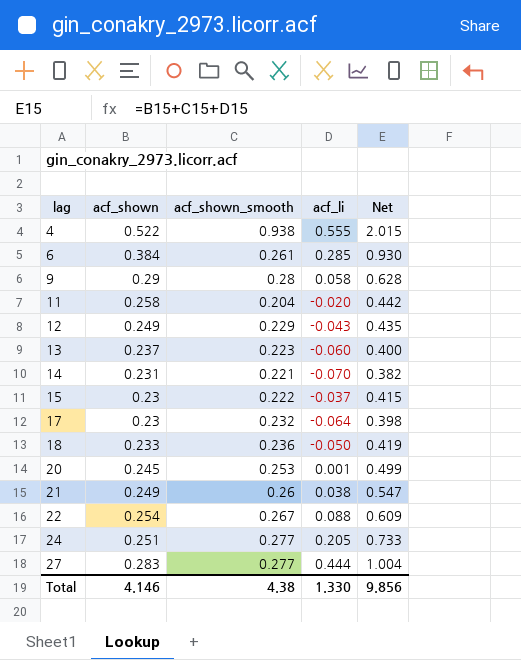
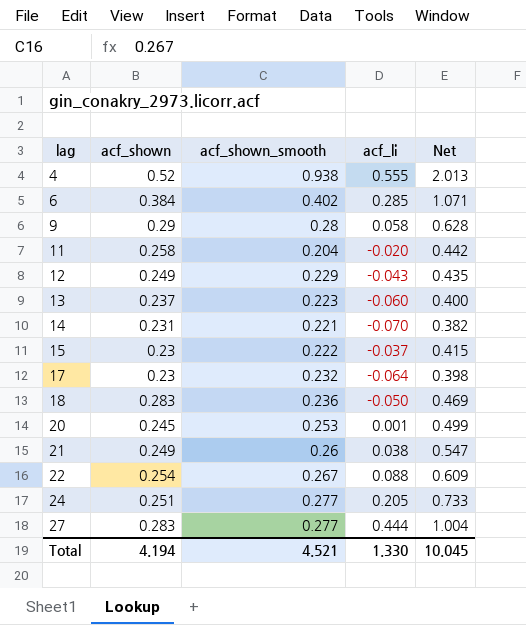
4 | acf_shown: 0.522 -> 0.52
4 | Net: 2.015 -> 2.013
6 | acf_shown_smooth: 0.261 -> 0.402
6 | Net: 0.930 -> 1.071
18 | acf_shown: 0.233 -> 0.283
18 | Net: 0.419 -> 0.469
Total | acf_shown: 4.146 -> 4.194
Total | acf_shown_smooth: 4.38 -> 4.521
Total | Net: 9.856 -> 10.045

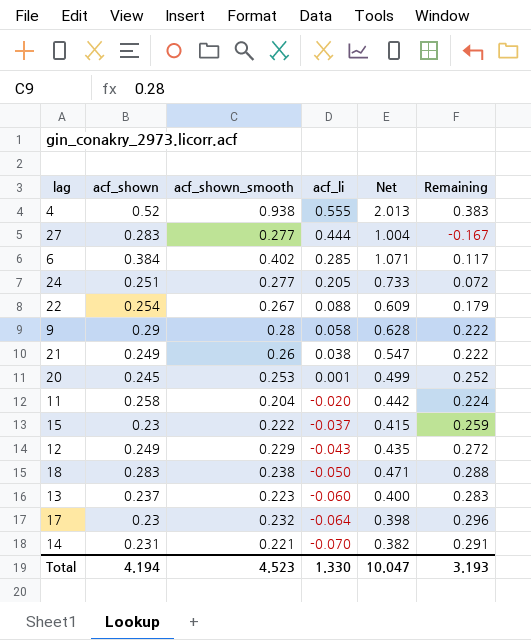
row order: lag ascending -> acf_li descending
column Remaining | formula: none -> [acf_shown_smooth] - [acf_li]
18 | acf_shown_smooth: 0.236 -> 0.238
18 | Net: 0.469 -> 0.471
Total | acf_shown_smooth: 4.521 -> 4.523
Total | Net: 10.045 -> 10.047

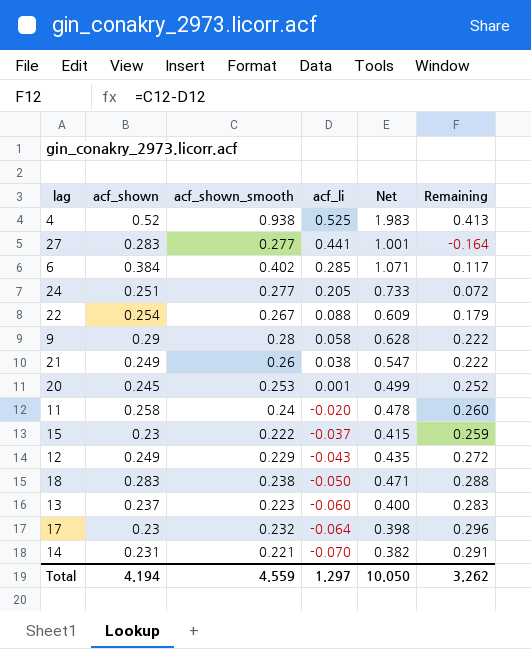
4 | acf_li: 0.555 -> 0.525
4 | Net: 2.013 -> 1.983
4 | Remaining: 0.383 -> 0.413
27 | acf_li: 0.444 -> 0.441
27 | Net: 1.004 -> 1.001
27 | Remaining: -0.167 -> -0.164
11 | acf_shown_smooth: 0.204 -> 0.24
11 | Net: 0.442 -> 0.478
11 | Remaining: 0.224 -> 0.260
Total | acf_shown_smooth: 4.523 -> 4.559
Total | acf_li: 1.330 -> 1.297
Total | Net: 10.047 -> 10.050
Total | Remaining: 3.193 -> 3.262

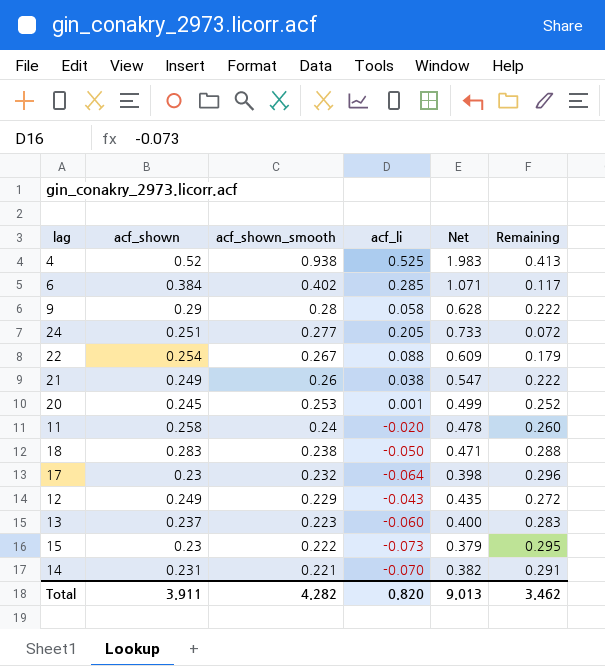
row order: acf_li descending -> acf_shown_smooth descending
row 27: 0.283 | 0.277 | 0.441 | 1.001 | -0.164 -> none
15 | acf_li: -0.037 -> -0.073
15 | Net: 0.415 -> 0.379
15 | Remaining: 0.259 -> 0.295
Total | acf_shown: 4.194 -> 3.911
Total | acf_shown_smooth: 4.559 -> 4.282
Total | acf_li: 1.297 -> 0.820
Total | Net: 10.050 -> 9.013
Total | Remaining: 3.262 -> 3.462

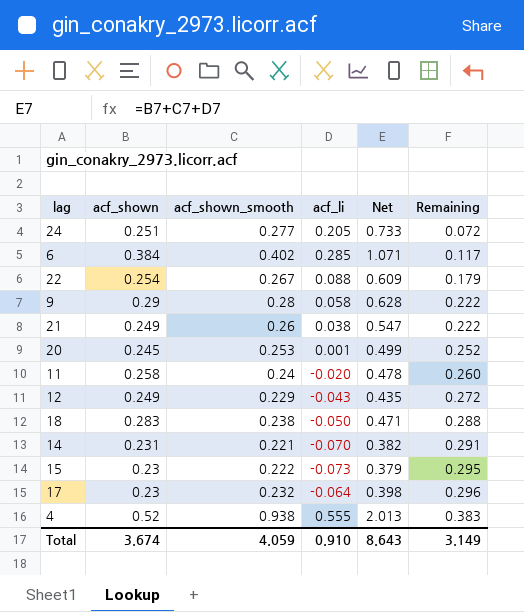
row order: acf_shown_smooth descending -> Remaining ascending
row 13: 0.237 | 0.223 | -0.060 | 0.400 | 0.283 -> none
4 | acf_li: 0.525 -> 0.555
4 | Net: 1.983 -> 2.013
4 | Remaining: 0.413 -> 0.383
Total | acf_shown: 3.911 -> 3.674
Total | acf_shown_smooth: 4.282 -> 4.059
Total | acf_li: 0.820 -> 0.910
Total | Net: 9.013 -> 8.643
Total | Remaining: 3.462 -> 3.149

